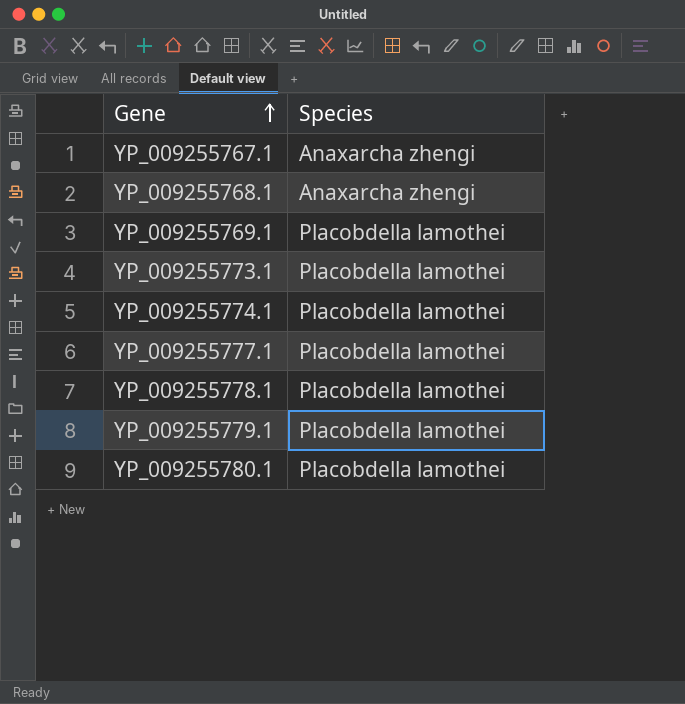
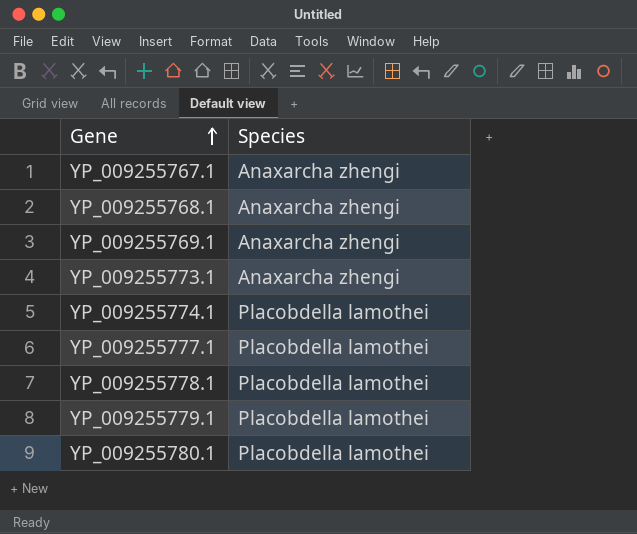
YP_009255769.1 | Species: Placobdella lamothei -> Anaxarcha zhengi
YP_009255773.1 | Species: Placobdella lamothei -> Anaxarcha zhengi

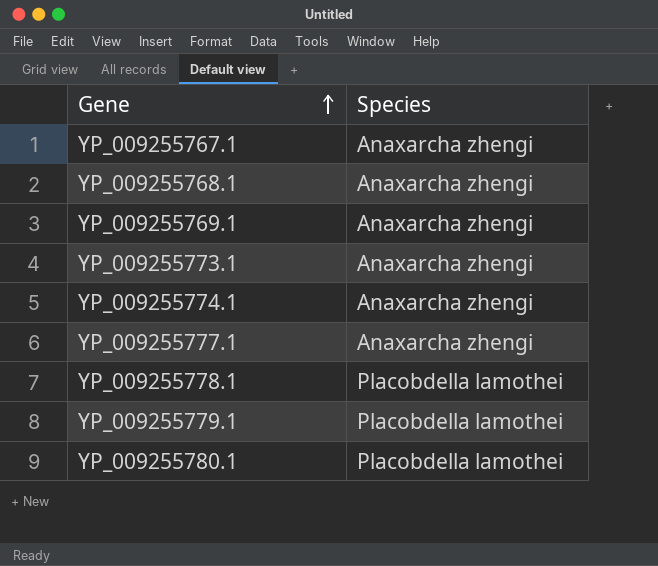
YP_009255774.1 | Species: Placobdella lamothei -> Anaxarcha zhengi
YP_009255777.1 | Species: Placobdella lamothei -> Anaxarcha zhengi

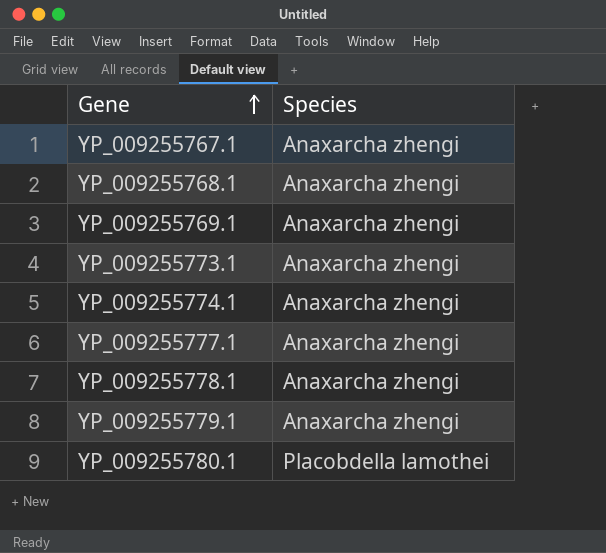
YP_009255778.1 | Species: Placobdella lamothei -> Anaxarcha zhengi
YP_009255779.1 | Species: Placobdella lamothei -> Anaxarcha zhengi

